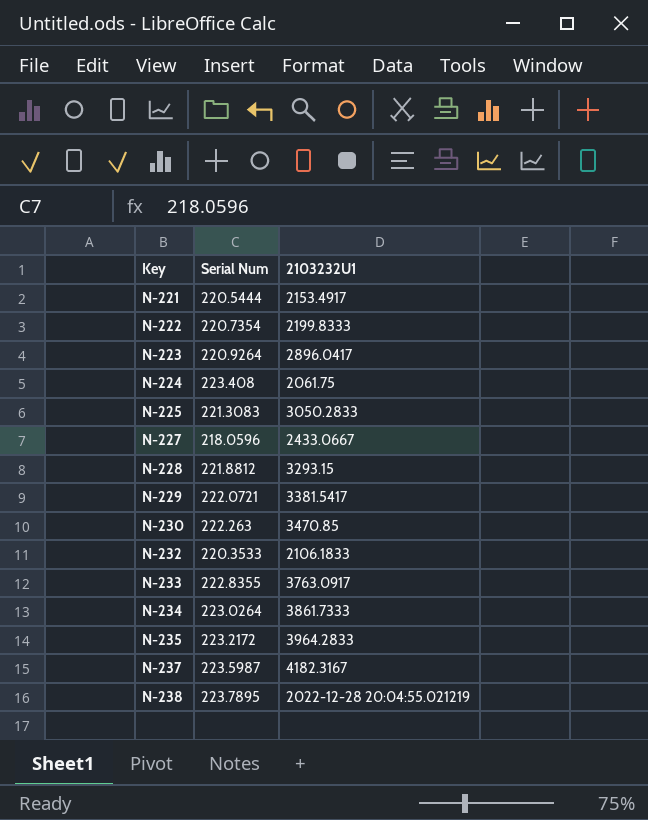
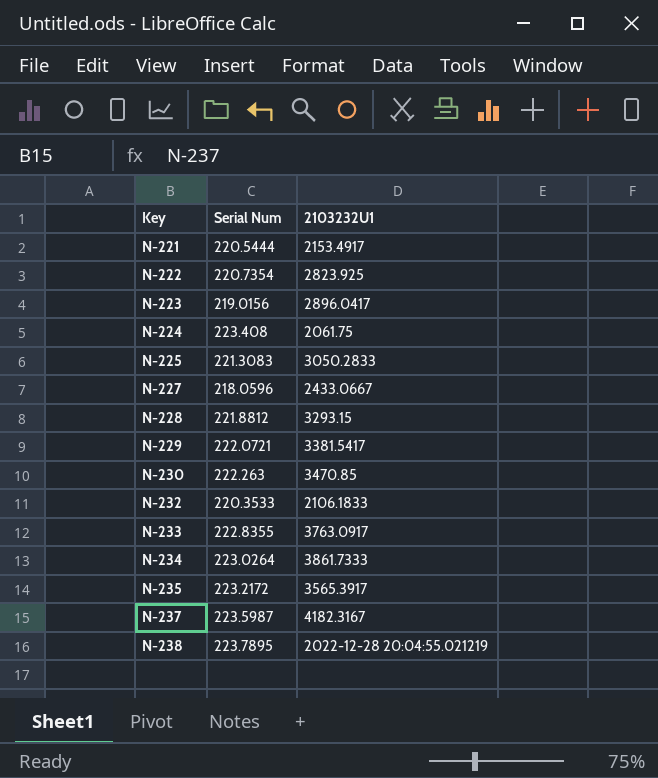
N-222 | 2103232U1: 2199.8333 -> 2823.925
N-223 | Serial Num: 220.9264 -> 219.0156
N-235 | 2103232U1: 3964.2833 -> 3565.3917

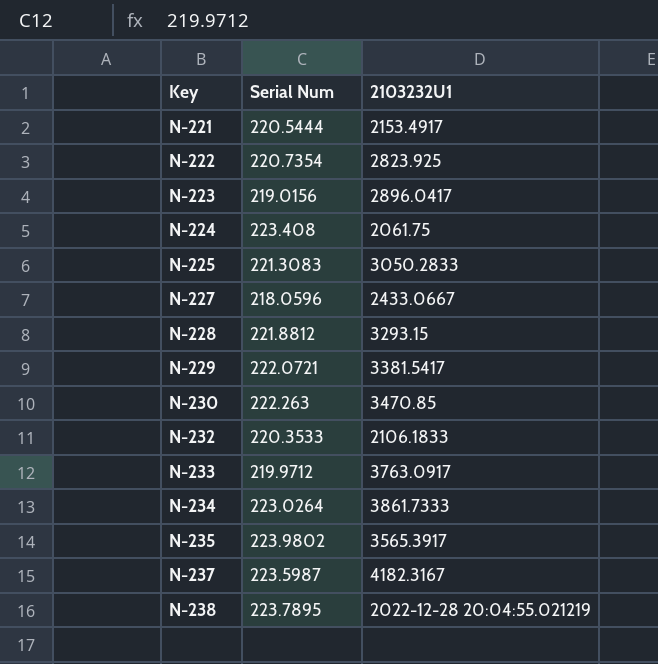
N-233 | Serial Num: 222.8355 -> 219.9712
N-235 | Serial Num: 223.2172 -> 223.9802

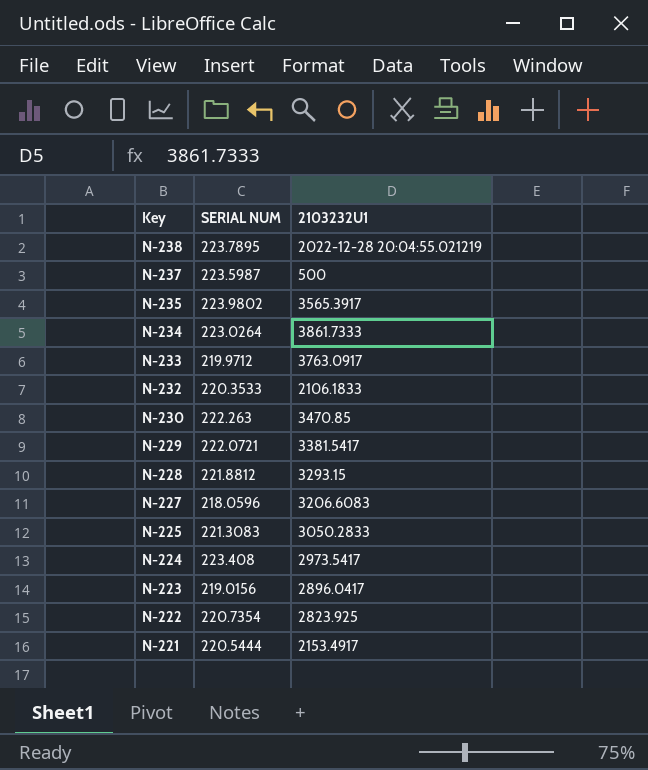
row order: Key ascending -> Key descending
column name: Serial Num -> SERIAL NUM
N-237 | 2103232U1: 4182.3167 -> 500
N-227 | 2103232U1: 2433.0667 -> 3206.6083
N-224 | 2103232U1: 2061.75 -> 2973.5417

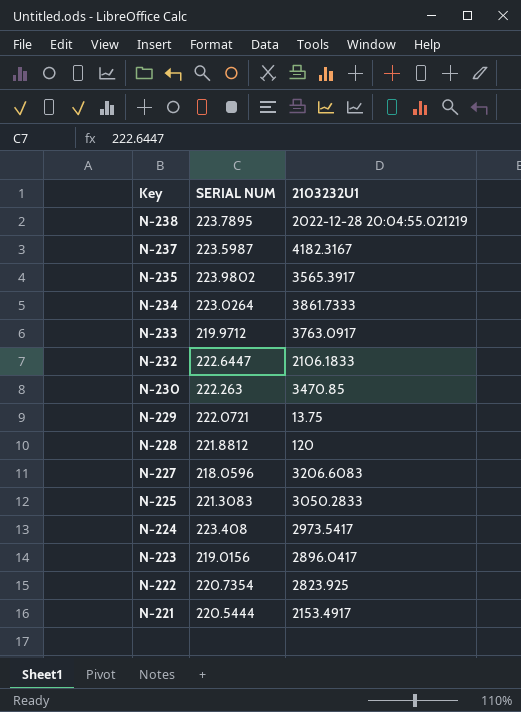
N-237 | 2103232U1: 500 -> 4182.3167
N-232 | SERIAL NUM: 220.3533 -> 222.6447
N-229 | 2103232U1: 3381.5417 -> 13.75
N-228 | 2103232U1: 3293.15 -> 120

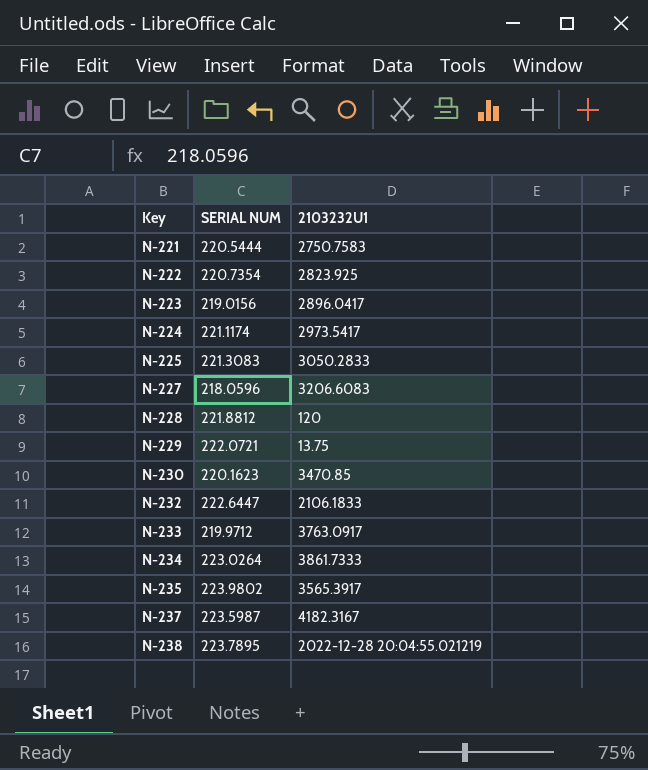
row order: Key descending -> Key ascending
N-221 | 2103232U1: 2153.4917 -> 2750.7583
N-224 | SERIAL NUM: 223.408 -> 221.1174
N-230 | SERIAL NUM: 222.263 -> 220.1623

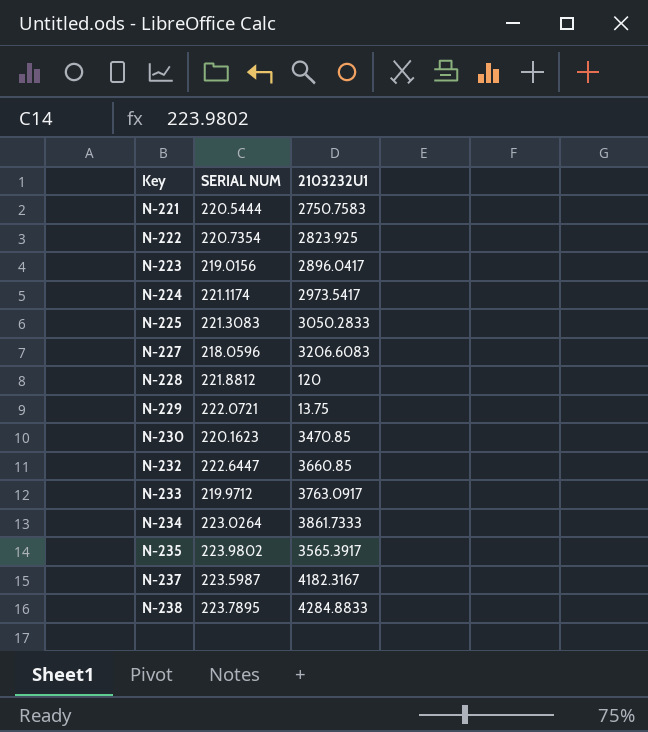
N-232 | 2103232U1: 2106.1833 -> 3660.85
N-238 | 2103232U1: 2022-12-28 20:04:55.021219 -> 4284.8833

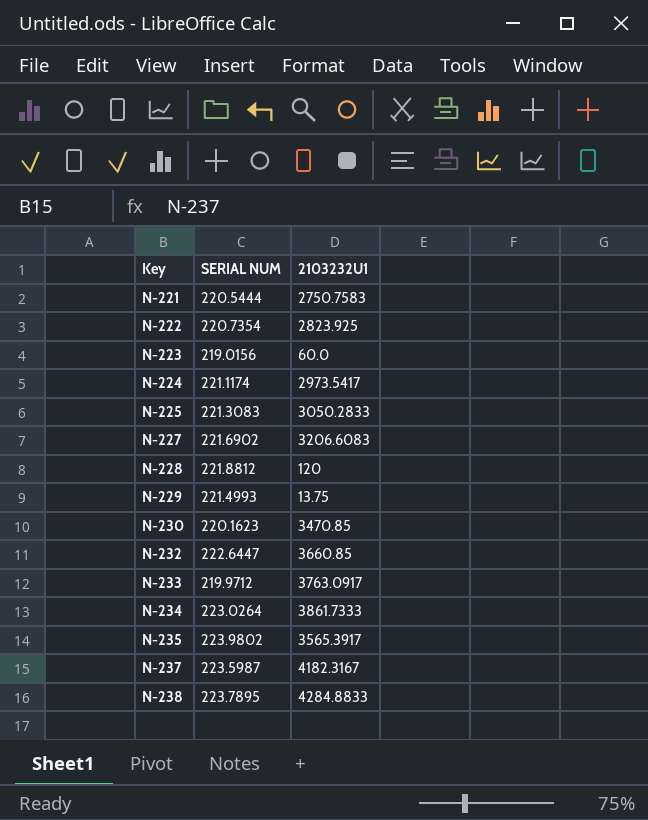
N-223 | 2103232U1: 2896.0417 -> 60.0
N-227 | SERIAL NUM: 218.0596 -> 221.6902
N-229 | SERIAL NUM: 222.0721 -> 221.4993

